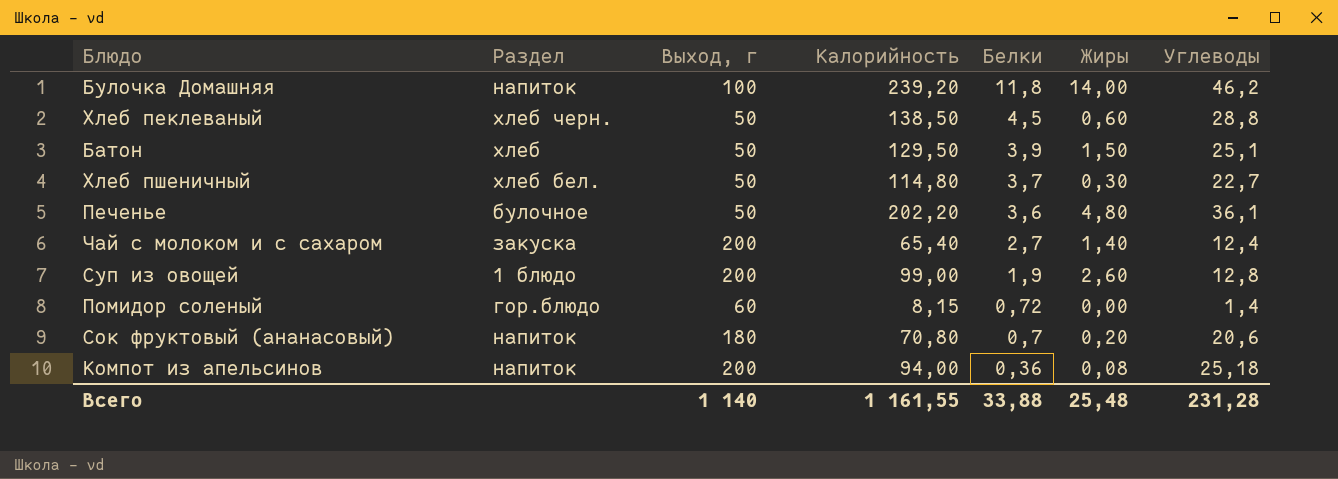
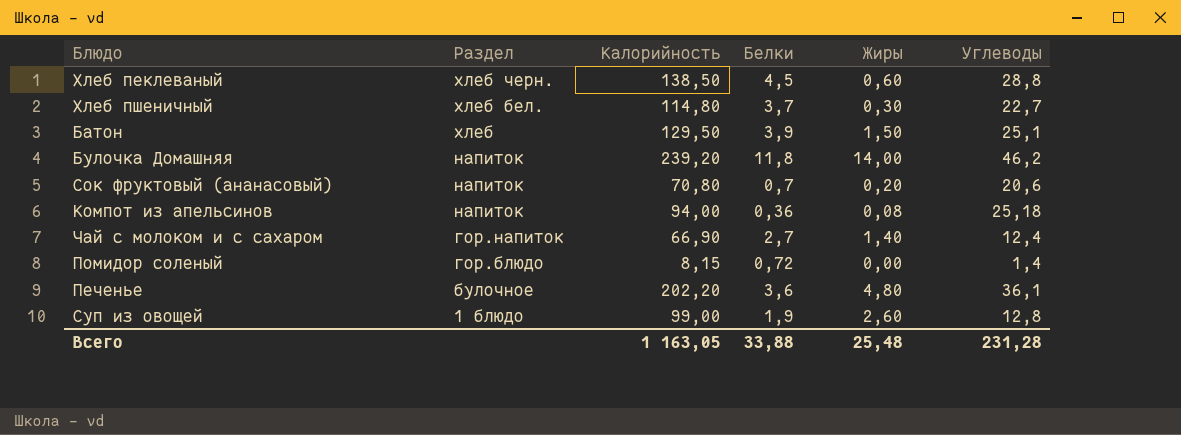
row order: Белки descending -> Раздел descending
column Выход, г | position: 3 -> none
Чай с молоком и с сахаром | Раздел: закуска -> гор.напиток
Чай с молоком и с сахаром | Калорийность: 65,40 -> 66,90
Всего | Калорийность: 1 161,55 -> 1 163,05

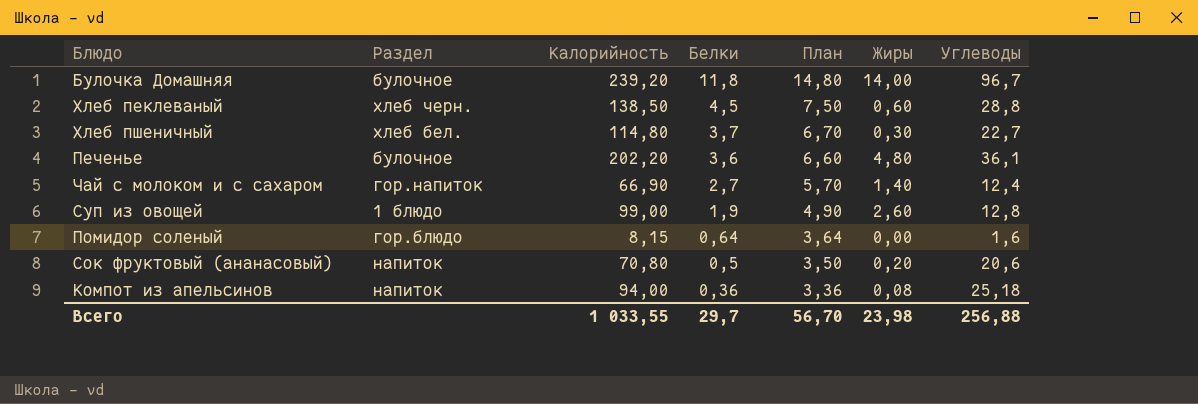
row order: Раздел descending -> Белки descending
column План | formula: none -> [Белки] + 3
row Батон: хлеб | 129,50 | 3,9 | 1,50 | 25,1 -> none
Булочка Домашняя | Раздел: напиток -> булочное
Булочка Домашняя | Углеводы: 46,2 -> 96,7
Помидор соленый | Белки: 0,72 -> 0,64
Помидор соленый | Углеводы: 1,4 -> 1,6
Сок фруктовый (ананасовый) | Белки: 0,7 -> 0,5
Всего | Калорийность: 1 163,05 -> 1 033,55
Всего | Белки: 33,88 -> 29,7
Всего | Жиры: 25,48 -> 23,98
Всего | Углеводы: 231,28 -> 256,88

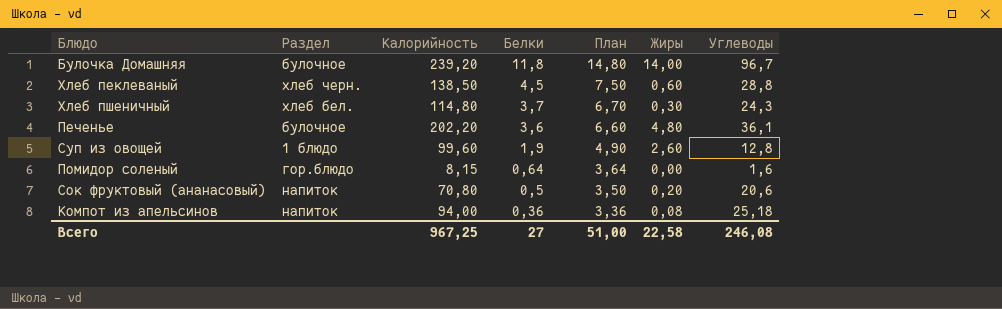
row Чай с молоком и с сахаром: гор.напиток | 66,90 | 2,7 | 5,70 | 1,40 | 12,4 -> none
Хлеб пшеничный | Углеводы: 22,7 -> 24,3
Суп из овощей | Калорийность: 99,00 -> 99,60
Всего | Калорийность: 1 033,55 -> 967,25
Всего | Белки: 29,7 -> 27
Всего | План: 56,70 -> 51,00
Всего | Жиры: 23,98 -> 22,58
Всего | Углеводы: 256,88 -> 246,08

